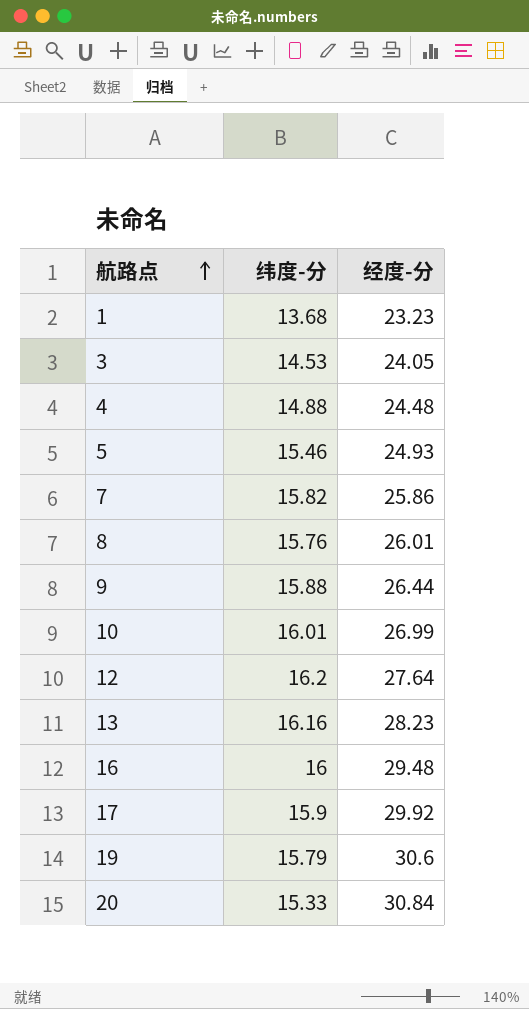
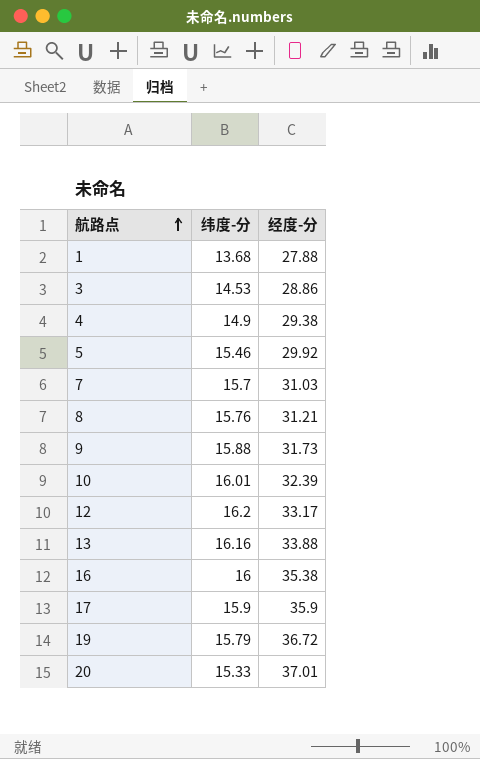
1 | 经度-分: 23.23 -> 27.88
3 | 经度-分: 24.05 -> 28.86
4 | 纬度-分: 14.88 -> 14.9
4 | 经度-分: 24.48 -> 29.38
5 | 经度-分: 24.93 -> 29.92
7 | 纬度-分: 15.82 -> 15.7
7 | 经度-分: 25.86 -> 31.03
8 | 经度-分: 26.01 -> 31.21
9 | 经度-分: 26.44 -> 31.73
10 | 经度-分: 26.99 -> 32.39
12 | 经度-分: 27.64 -> 33.17
13 | 经度-分: 28.23 -> 33.88
16 | 经度-分: 29.48 -> 35.38
17 | 经度-分: 29.92 -> 35.9
19 | 经度-分: 30.6 -> 36.72
20 | 经度-分: 30.84 -> 37.01

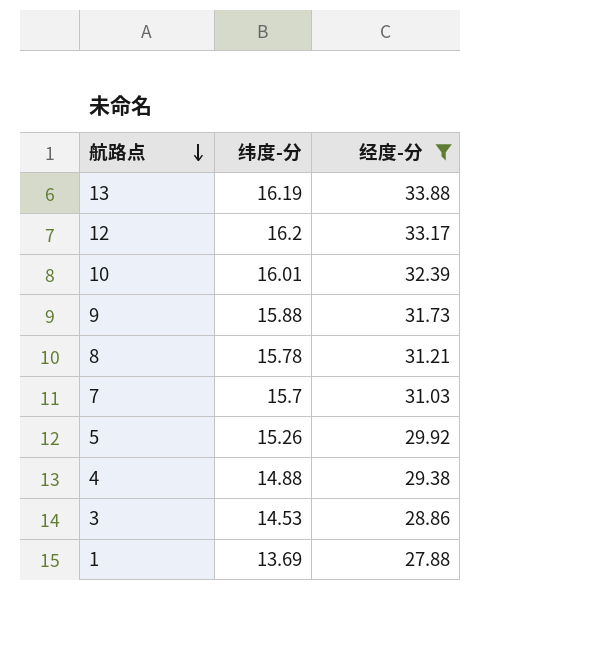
filter: none -> 经度-分 <= 33.88
row order: 航路点 ascending -> 航路点 descending
13 | 纬度-分: 16.16 -> 16.19
8 | 纬度-分: 15.76 -> 15.78
5 | 纬度-分: 15.46 -> 15.26
4 | 纬度-分: 14.9 -> 14.88
1 | 纬度-分: 13.68 -> 13.69

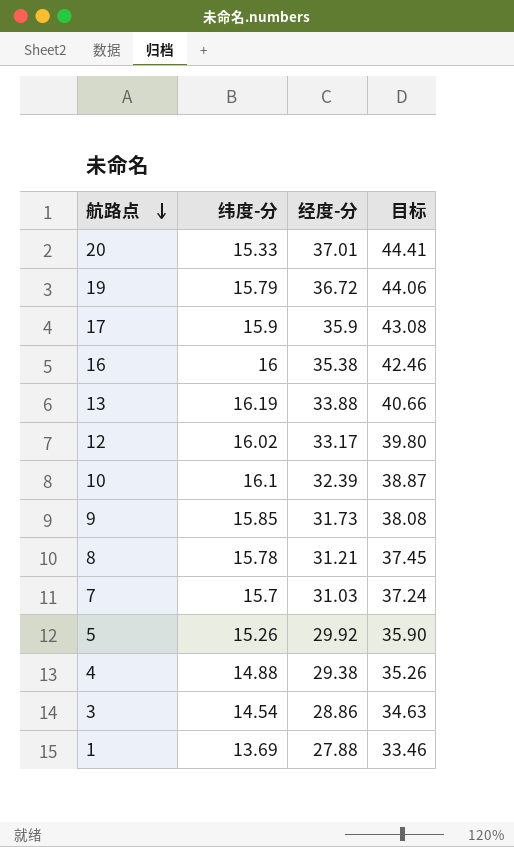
filter: 经度-分 <= 33.88 -> none
column 目标 | formula: none -> [经度-分] * 1.2
12 | 纬度-分: 16.2 -> 16.02
10 | 纬度-分: 16.01 -> 16.1
9 | 纬度-分: 15.88 -> 15.85
3 | 纬度-分: 14.53 -> 14.54

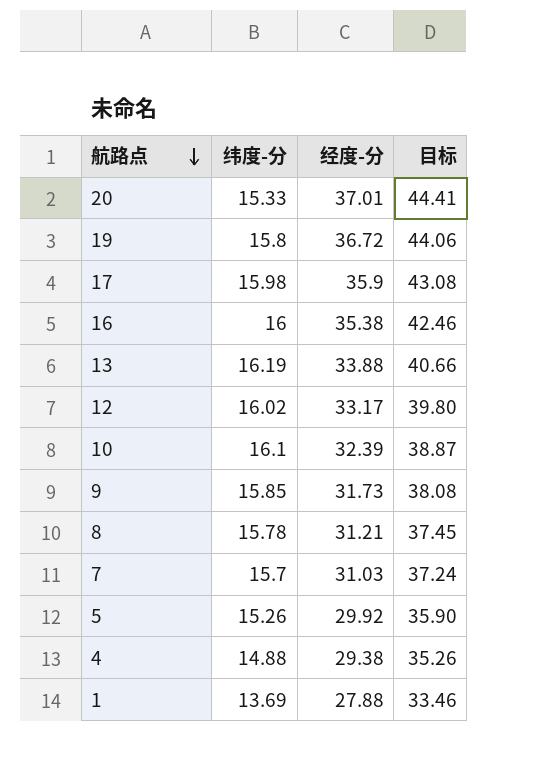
row 3: 14.54 | 28.86 | 34.63 -> none
19 | 纬度-分: 15.79 -> 15.8
17 | 纬度-分: 15.9 -> 15.98

